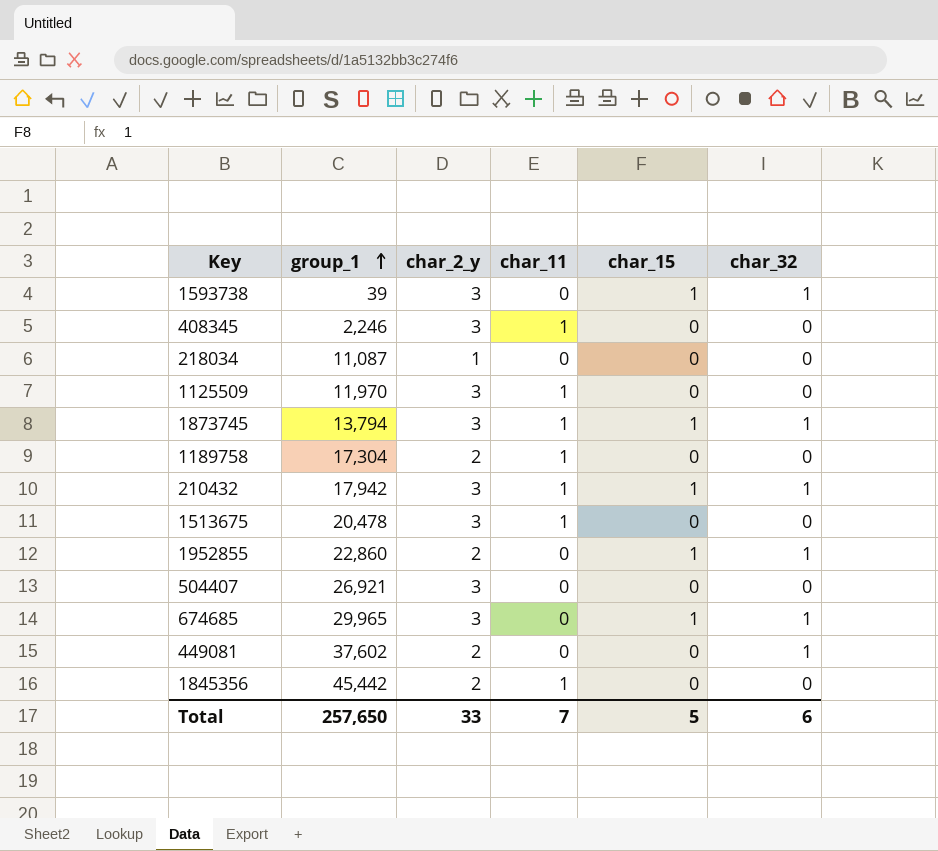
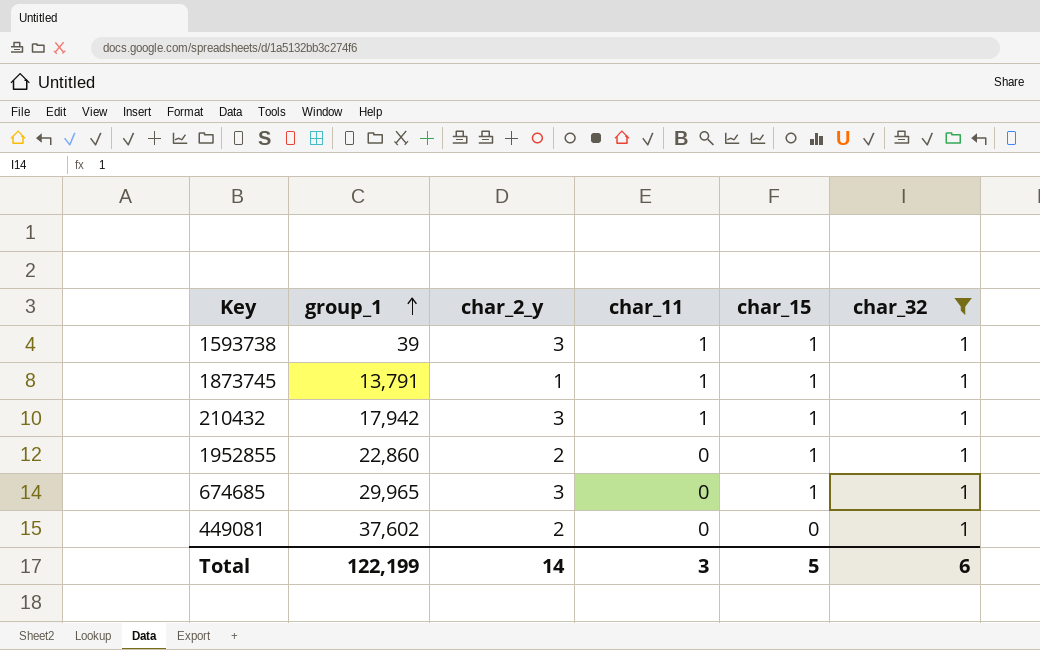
filter: none -> char_32 = 1
1593738 | char_11: 0 -> 1
1873745 | group_1: 13,794 -> 13,791
1873745 | char_2_y: 3 -> 1
Total | group_1: 257,650 -> 122,199
Total | char_2_y: 33 -> 14
Total | char_11: 7 -> 3

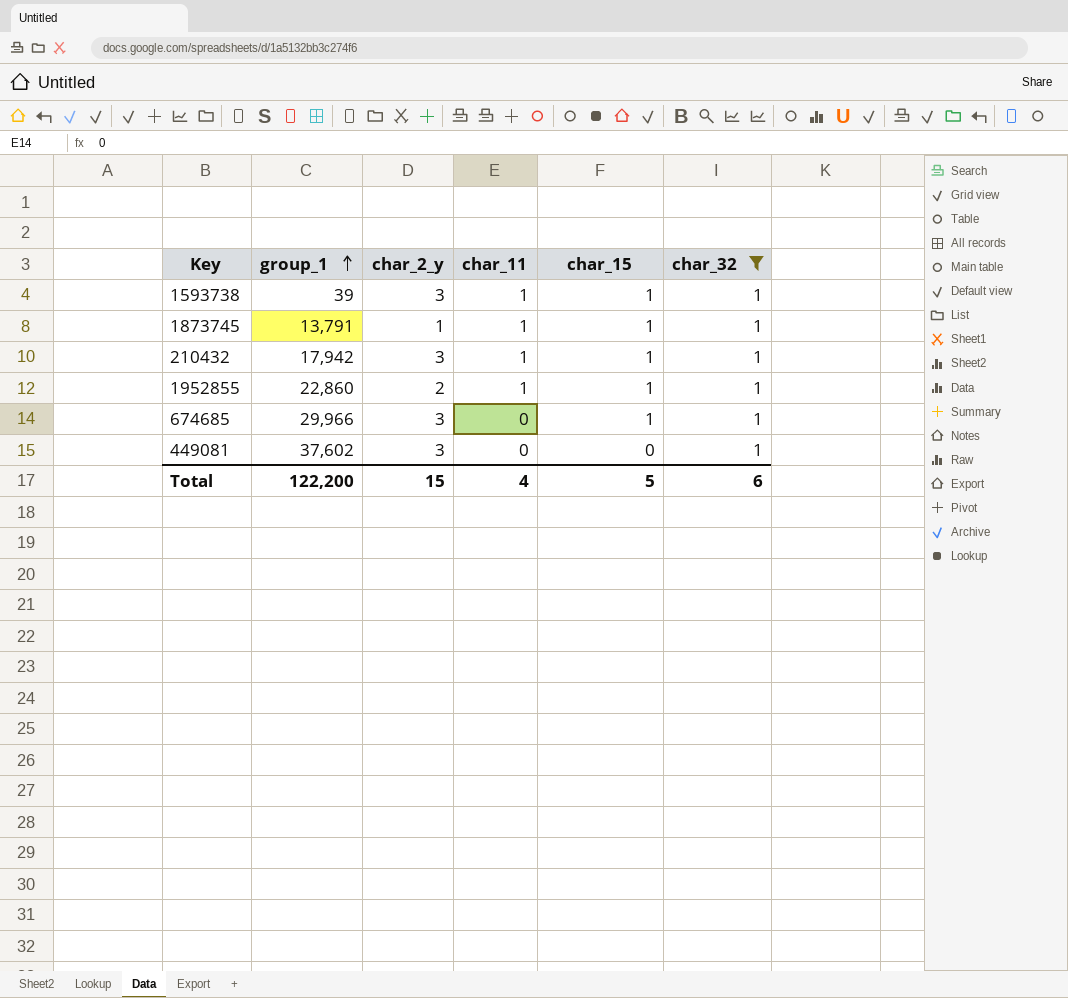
1952855 | char_11: 0 -> 1
674685 | group_1: 29,965 -> 29,966
449081 | char_2_y: 2 -> 3
Total | group_1: 122,199 -> 122,200
Total | char_2_y: 14 -> 15
Total | char_11: 3 -> 4

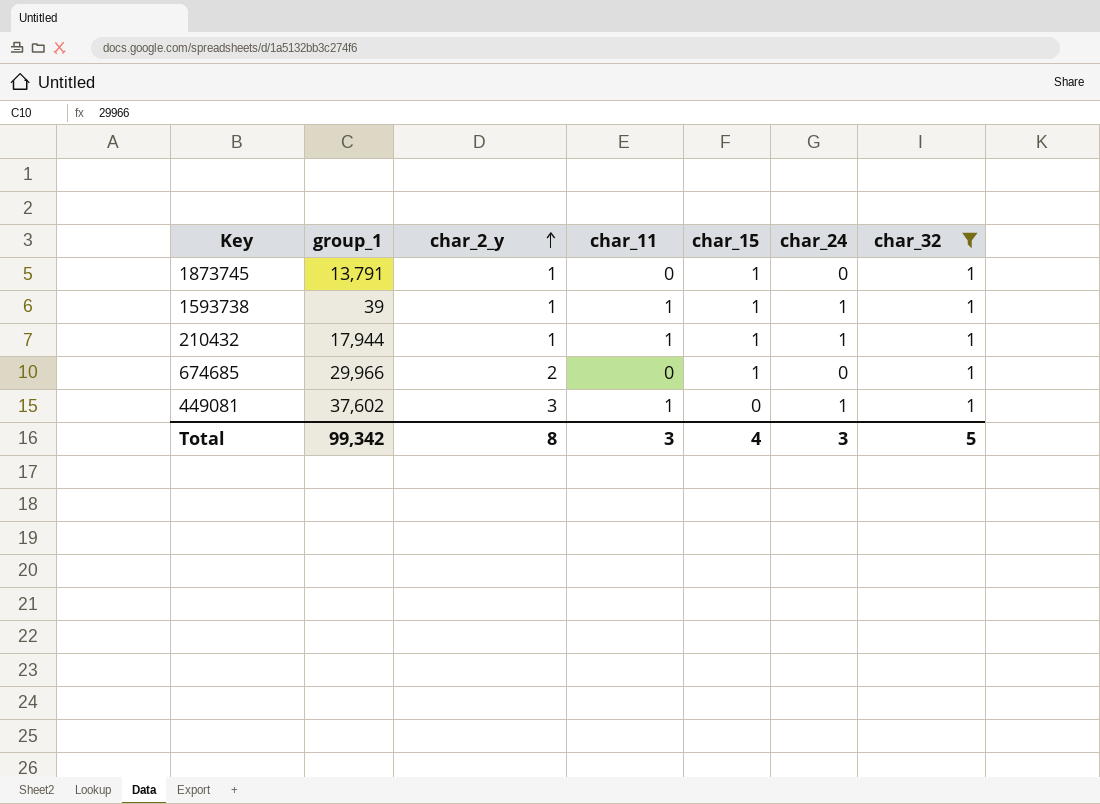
row order: group_1 ascending -> char_2_y ascending
column char_24 | position: none -> 6
row 1952855: 22,860 | 2 | 1 | 1 | 1 -> none
1873745 | char_11: 1 -> 0
1593738 | char_2_y: 3 -> 1
210432 | group_1: 17,942 -> 17,944
210432 | char_2_y: 3 -> 1
674685 | char_2_y: 3 -> 2
449081 | char_11: 0 -> 1
Total | group_1: 122,200 -> 99,342
Total | char_2_y: 15 -> 8
Total | char_11: 4 -> 3
Total | char_15: 5 -> 4
Total | char_32: 6 -> 5

